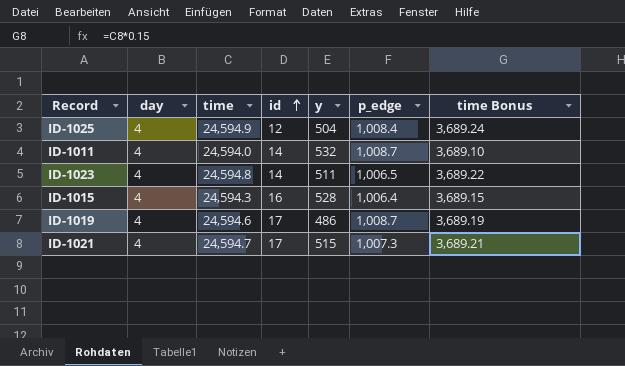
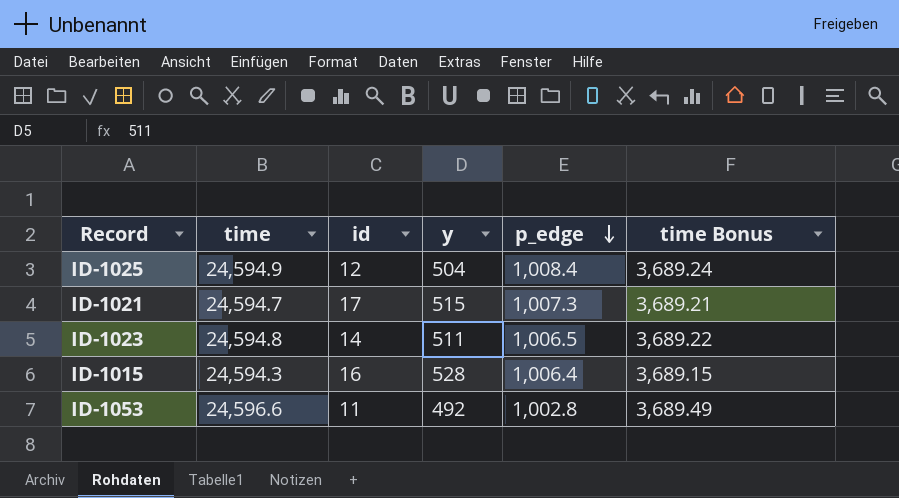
row order: id ascending -> p_edge descending
column day | position: 2 -> none
row ID-1011: 4 | 24,594.0 | 14 | 532 | 1,008.7 | 3,689.10 -> none
row ID-1019: 4 | 24,594.6 | 17 | 486 | 1,008.7 | 3,689.19 -> none
row ID-1053: none -> 24,596.6 | 11 | 492 | 1,002.8 | 3,689.49

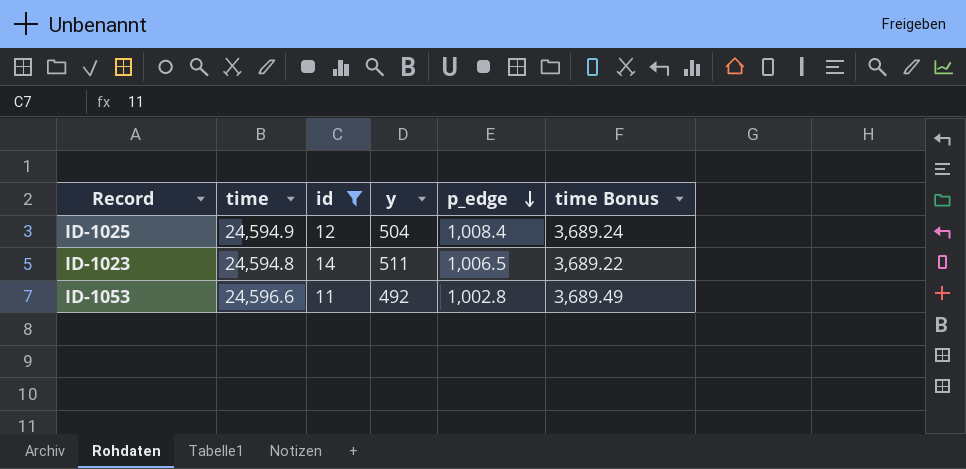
filter: none -> id <= 14

